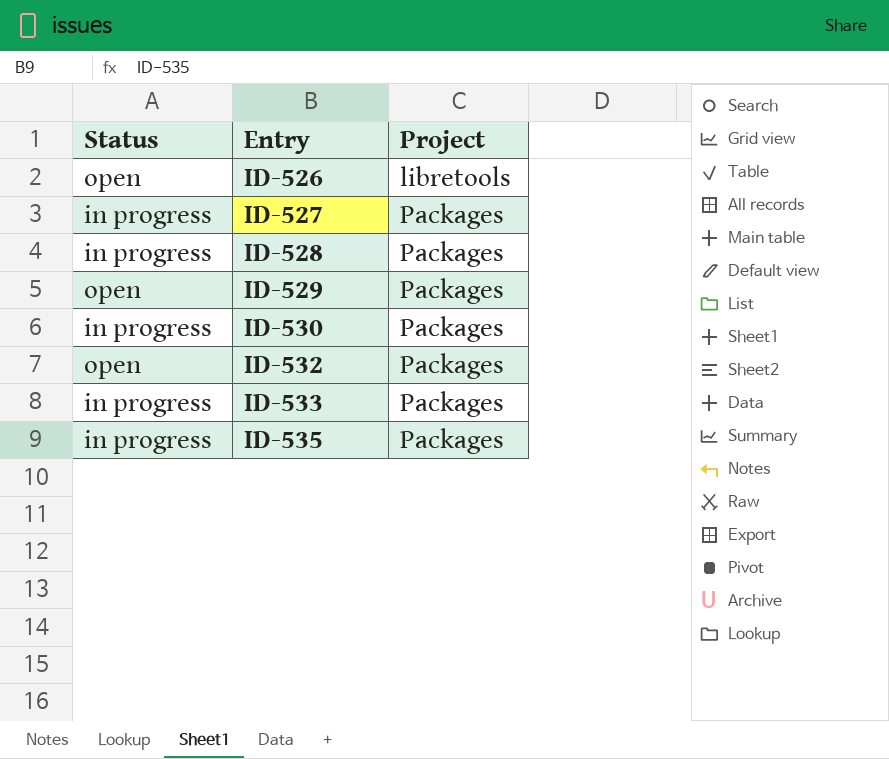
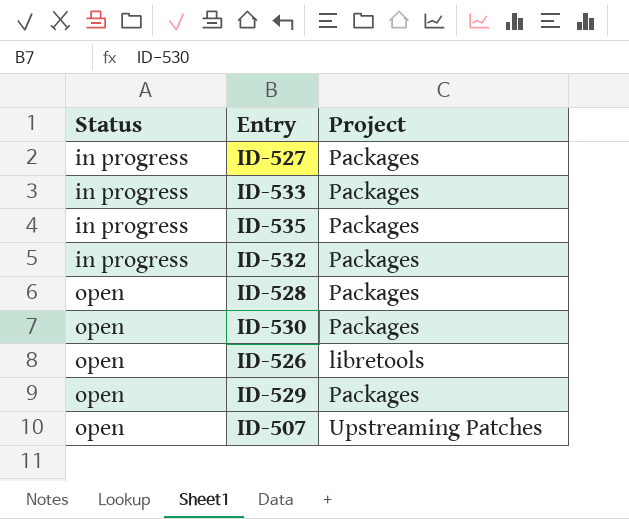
row order: Entry ascending -> Status ascending
ID-532 | Status: open -> in progress
ID-528 | Status: in progress -> open
ID-530 | Status: in progress -> open
row ID-507: none -> open | Upstreaming Patches

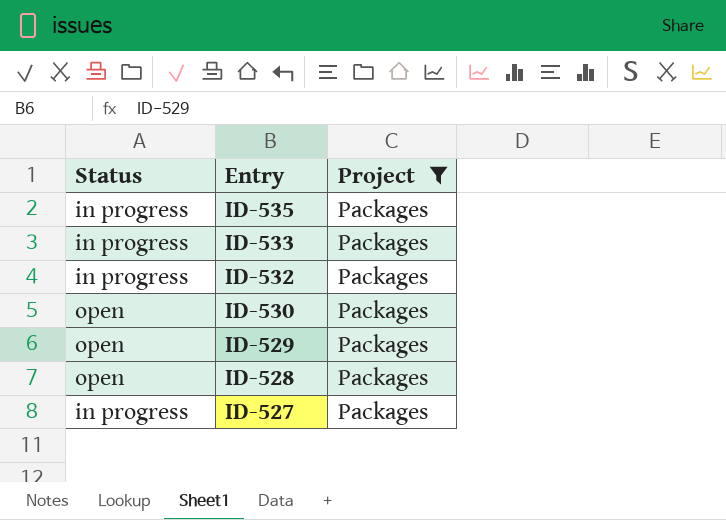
filter: none -> Project = Packages
row order: Status ascending -> Entry descending

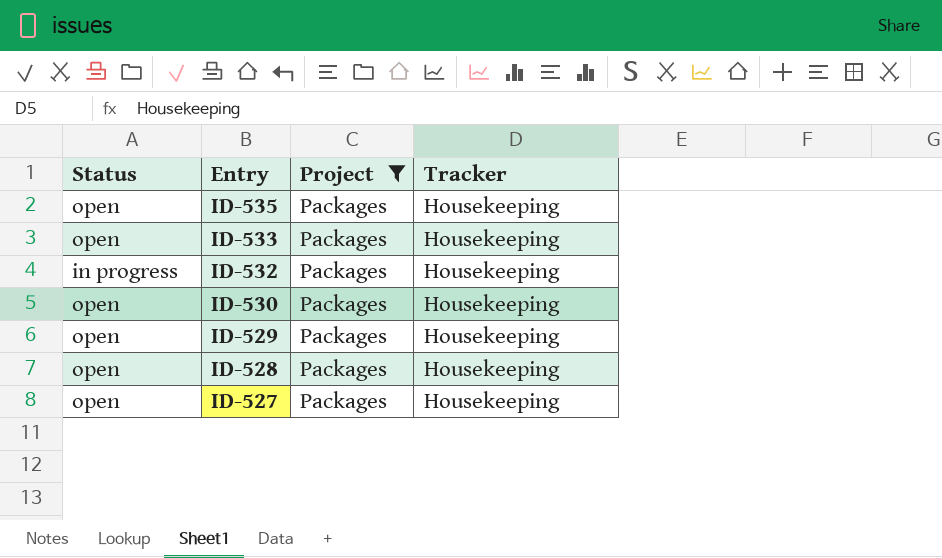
column Tracker | position: none -> 4
ID-535 | Status: in progress -> open
ID-533 | Status: in progress -> open
ID-527 | Status: in progress -> open

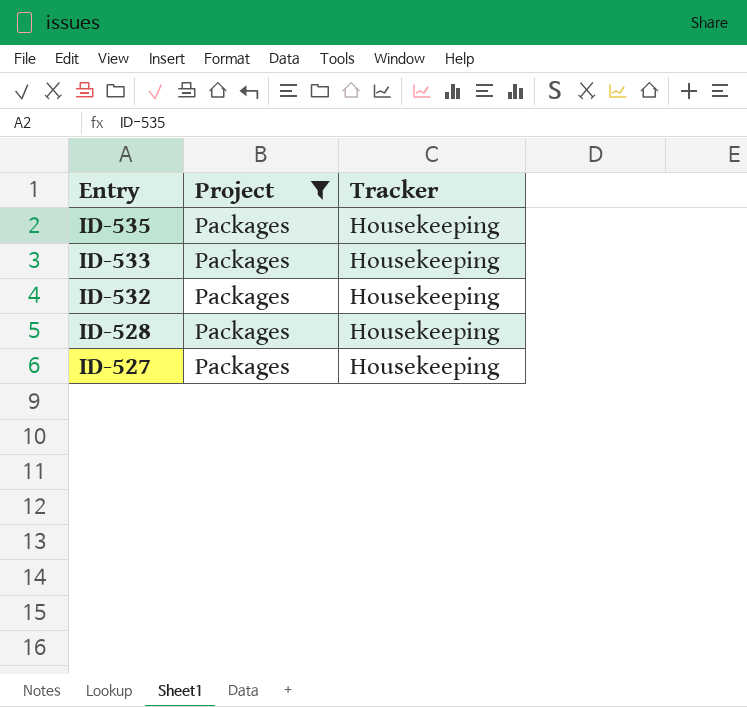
column Status | position: 1 -> none
row ID-530: open | Packages | Housekeeping -> none
row ID-529: open | Packages | Housekeeping -> none

